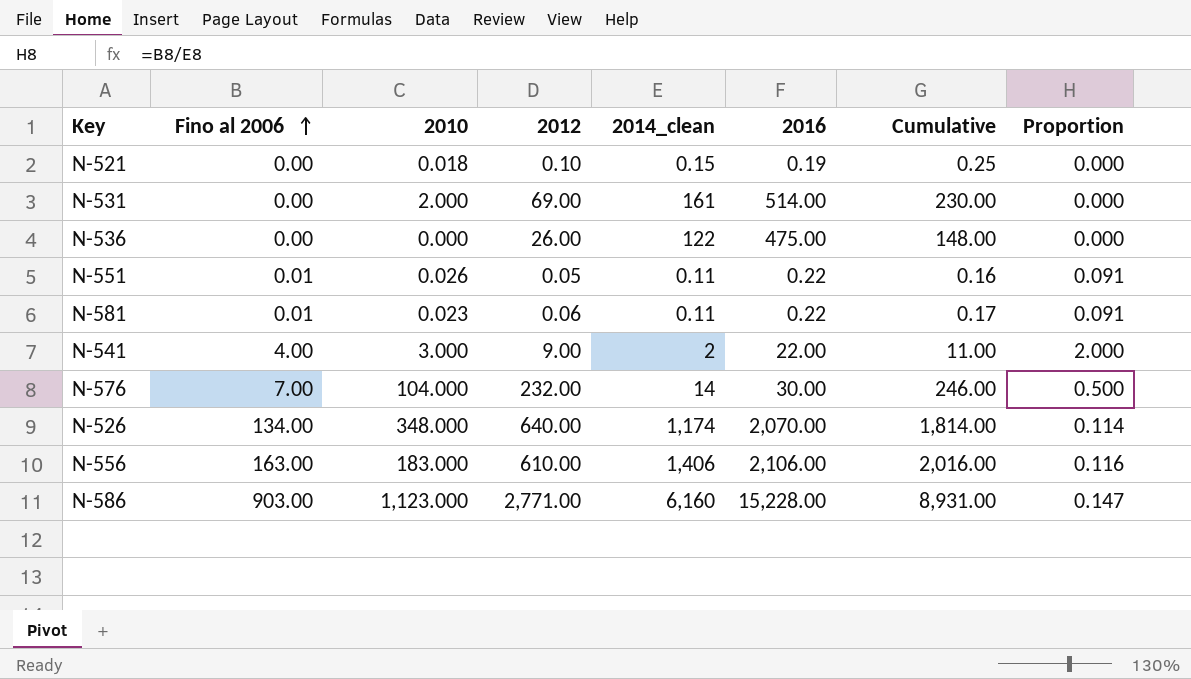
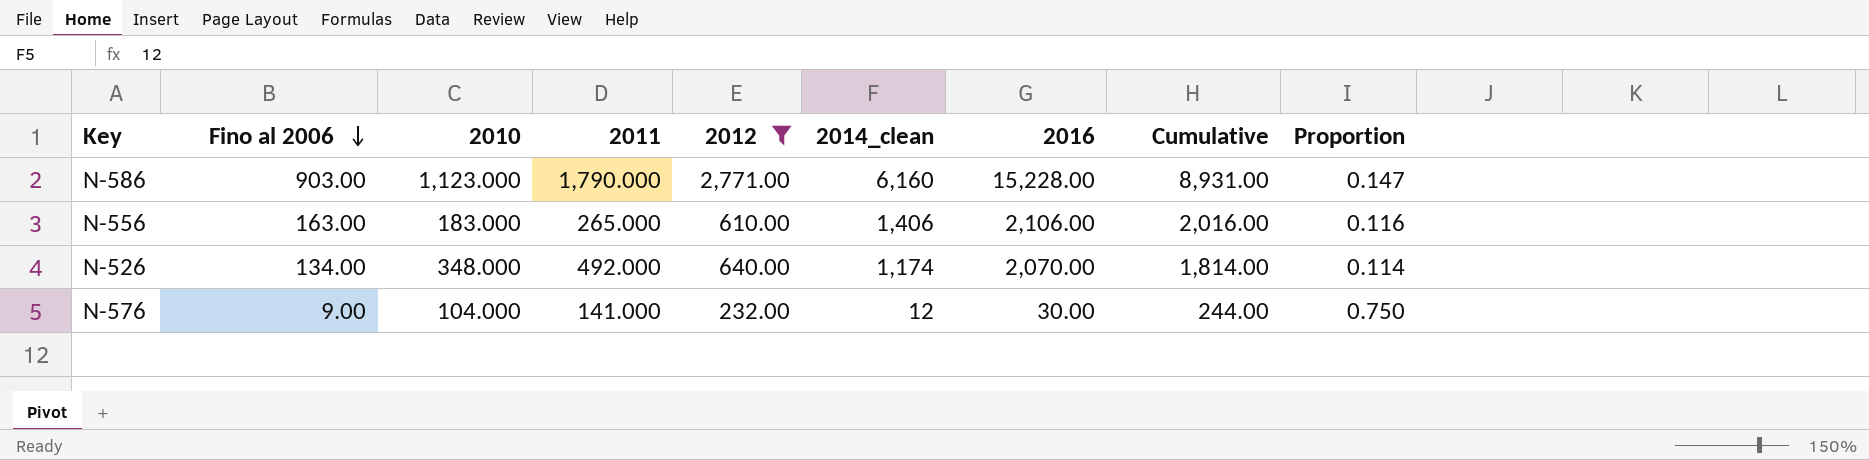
filter: none -> 2012 >= 232.00
row order: Fino al 2006 ascending -> Fino al 2006 descending
column 2011 | position: none -> 4
N-576 | Fino al 2006: 7.00 -> 9.00
N-576 | 2014_clean: 14 -> 12
N-576 | Cumulative: 246.00 -> 244.00
N-576 | Proportion: 0.500 -> 0.750

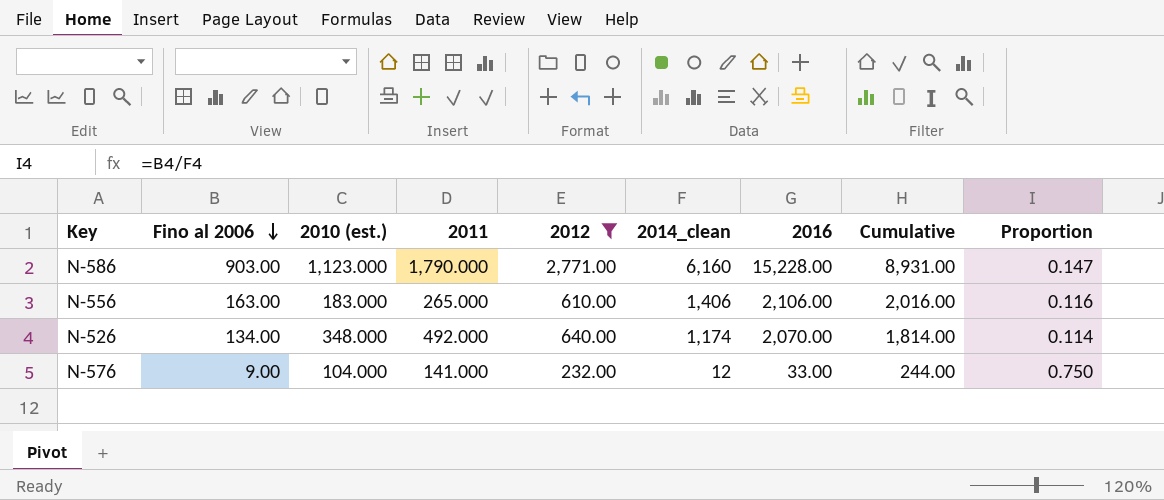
column name: 2010 -> 2010 (est.)
N-576 | 2016: 30.00 -> 33.00

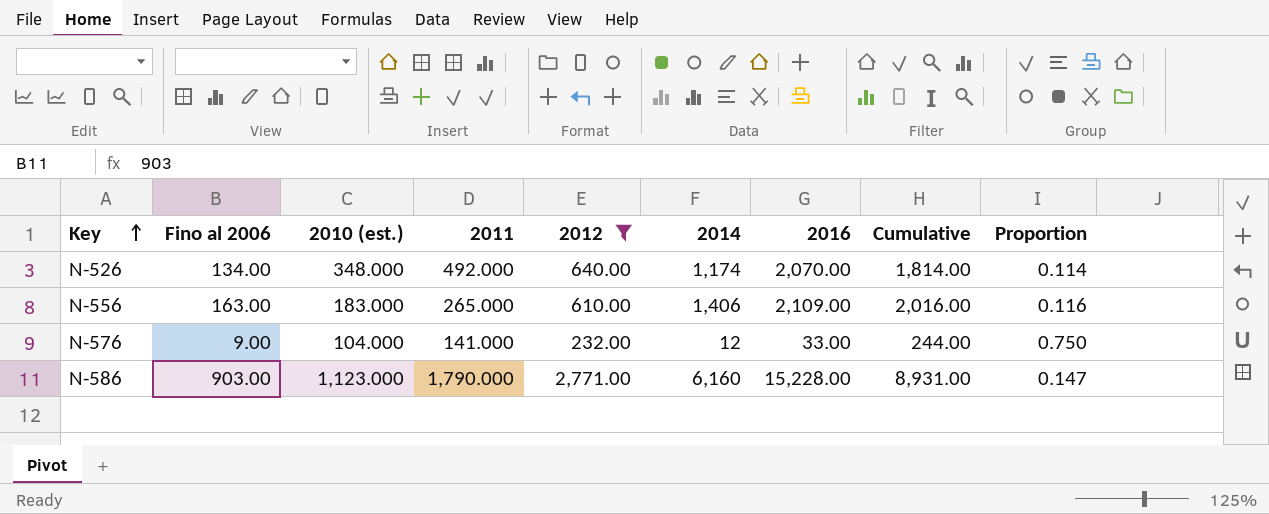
row order: Fino al 2006 descending -> Key ascending
column name: 2014_clean -> 2014
N-556 | 2016: 2,106.00 -> 2,109.00

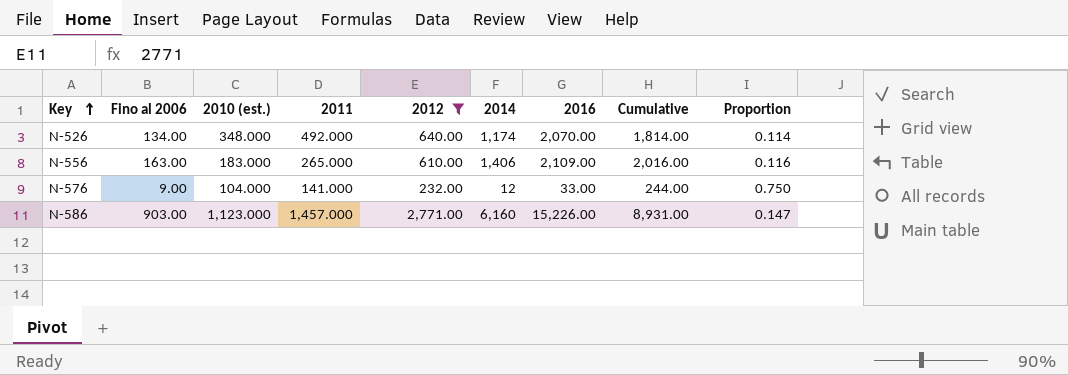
N-586 | 2011: 1,790.000 -> 1,457.000
N-586 | 2016: 15,228.00 -> 15,226.00

